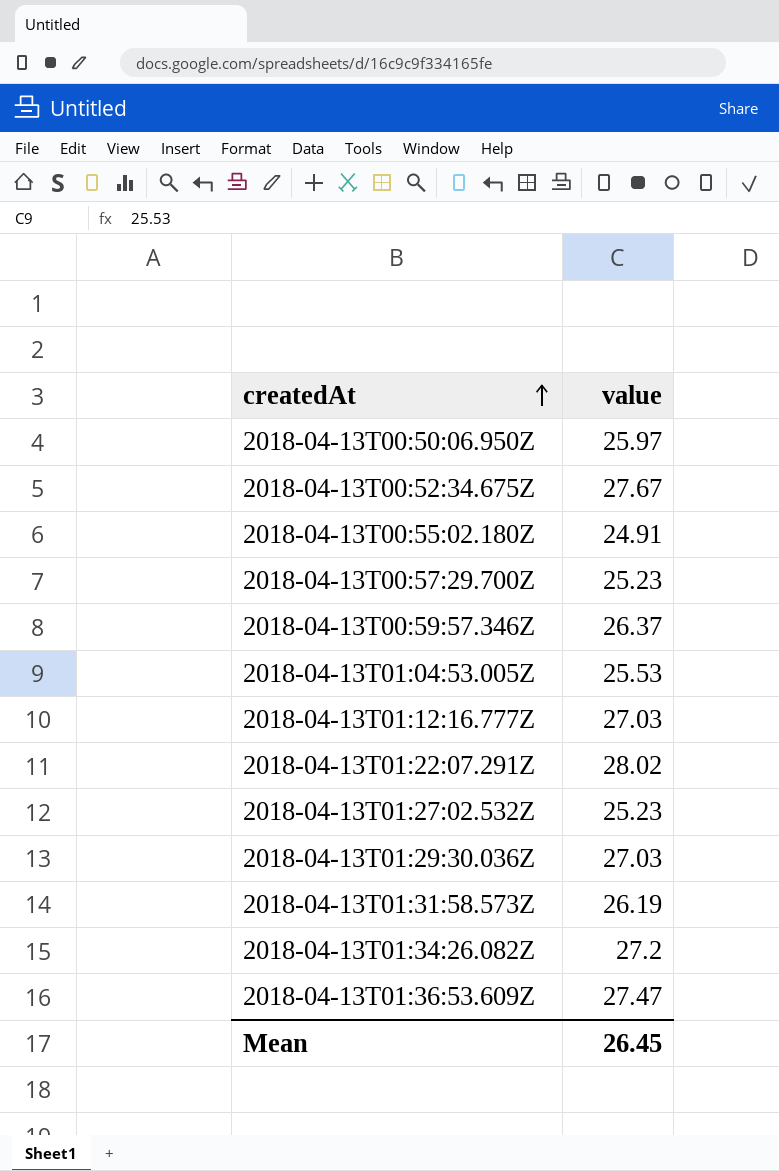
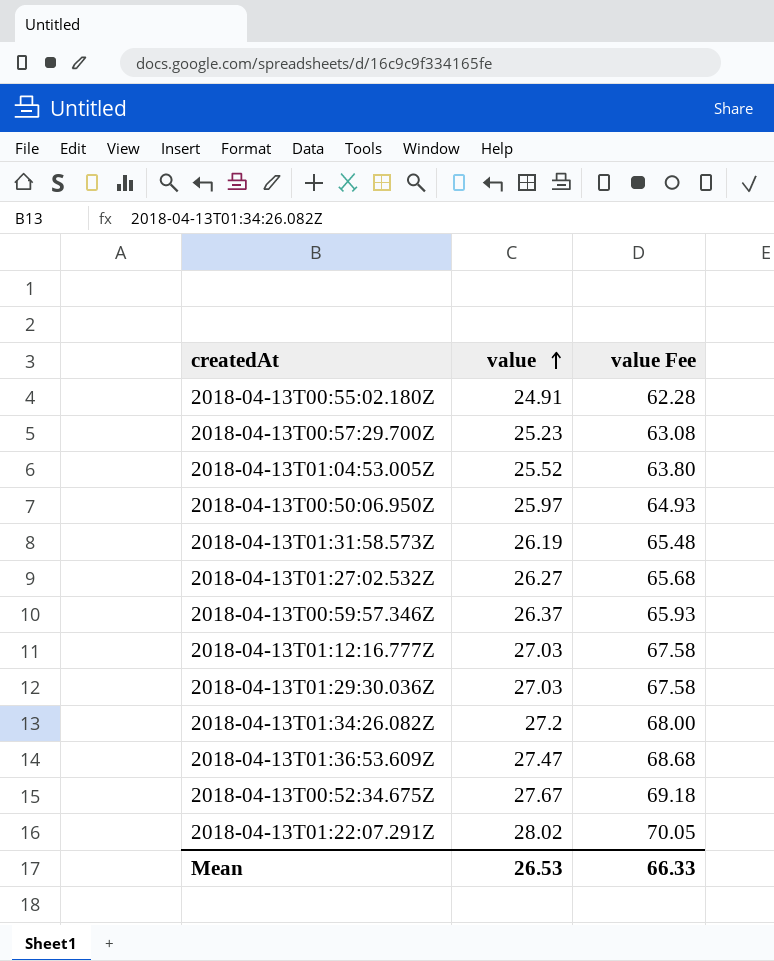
row order: createdAt ascending -> value ascending
column value Fee | formula: none -> [value] * 2.5
2018-04-13T01:04:53.005Z | value: 25.53 -> 25.52
2018-04-13T01:27:02.532Z | value: 25.23 -> 26.27
Mean | value: 26.45 -> 26.53

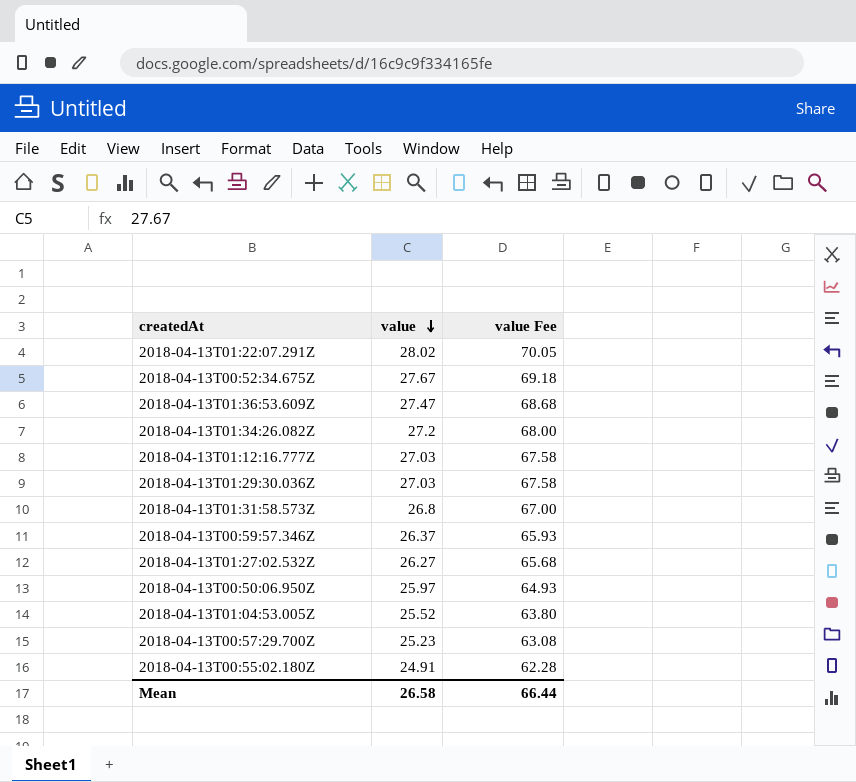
row order: value ascending -> value descending
2018-04-13T01:31:58.573Z | value: 26.19 -> 26.8
2018-04-13T01:31:58.573Z | value Fee: 65.48 -> 67.00
Mean | value: 26.53 -> 26.58
Mean | value Fee: 66.33 -> 66.44

